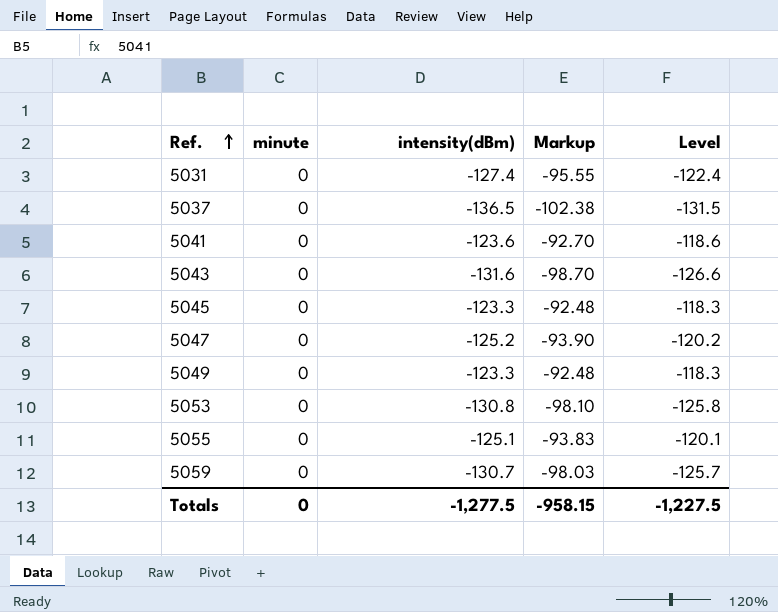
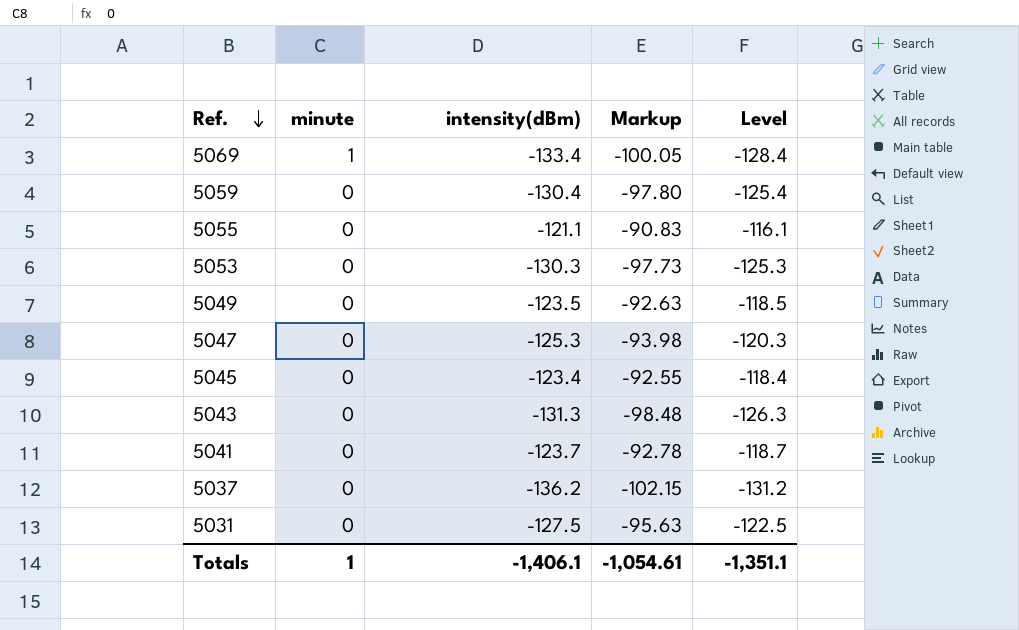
row order: Ref. ascending -> Ref. descending
row 5069: none -> 1 | -133.4 | -100.05 | -128.4
5059 | intensity(dBm): -130.7 -> -130.4
5059 | Markup: -98.03 -> -97.80
5059 | Level: -125.7 -> -125.4
5055 | intensity(dBm): -125.1 -> -121.1
5055 | Markup: -93.83 -> -90.83
5055 | Level: -120.1 -> -116.1
5053 | intensity(dBm): -130.8 -> -130.3
5053 | Markup: -98.10 -> -97.73
5053 | Level: -125.8 -> -125.3
5049 | intensity(dBm): -123.3 -> -123.5
5049 | Markup: -92.48 -> -92.63
5049 | Level: -118.3 -> -118.5
5047 | intensity(dBm): -125.2 -> -125.3
5047 | Markup: -93.90 -> -93.98
5047 | Level: -120.2 -> -120.3
5045 | intensity(dBm): -123.3 -> -123.4
5045 | Markup: -92.48 -> -92.55
5045 | Level: -118.3 -> -118.4
5043 | intensity(dBm): -131.6 -> -131.3
5043 | Markup: -98.70 -> -98.48
5043 | Level: -126.6 -> -126.3
5041 | intensity(dBm): -123.6 -> -123.7
5041 | Markup: -92.70 -> -92.78
5041 | Level: -118.6 -> -118.7
5037 | intensity(dBm): -136.5 -> -136.2
5037 | Markup: -102.38 -> -102.15
5037 | Level: -131.5 -> -131.2
5031 | intensity(dBm): -127.4 -> -127.5
5031 | Markup: -95.55 -> -95.63
5031 | Level: -122.4 -> -122.5
Totals | minute: 0 -> 1
Totals | intensity(dBm): -1,277.5 -> -1,406.1
Totals | Markup: -958.15 -> -1,054.61
Totals | Level: -1,227.5 -> -1,351.1

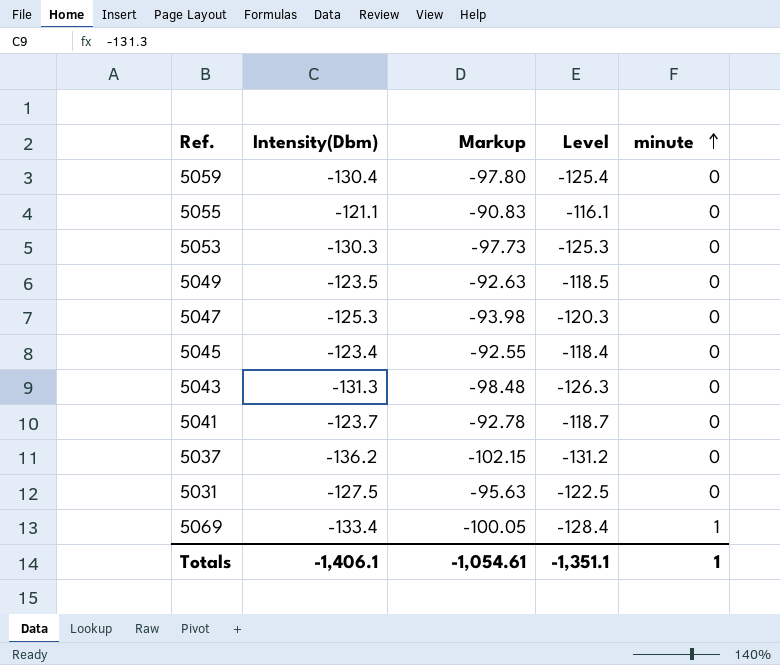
row order: Ref. descending -> minute ascending
column name: intensity(dBm) -> Intensity(Dbm)
column minute | position: 2 -> 5

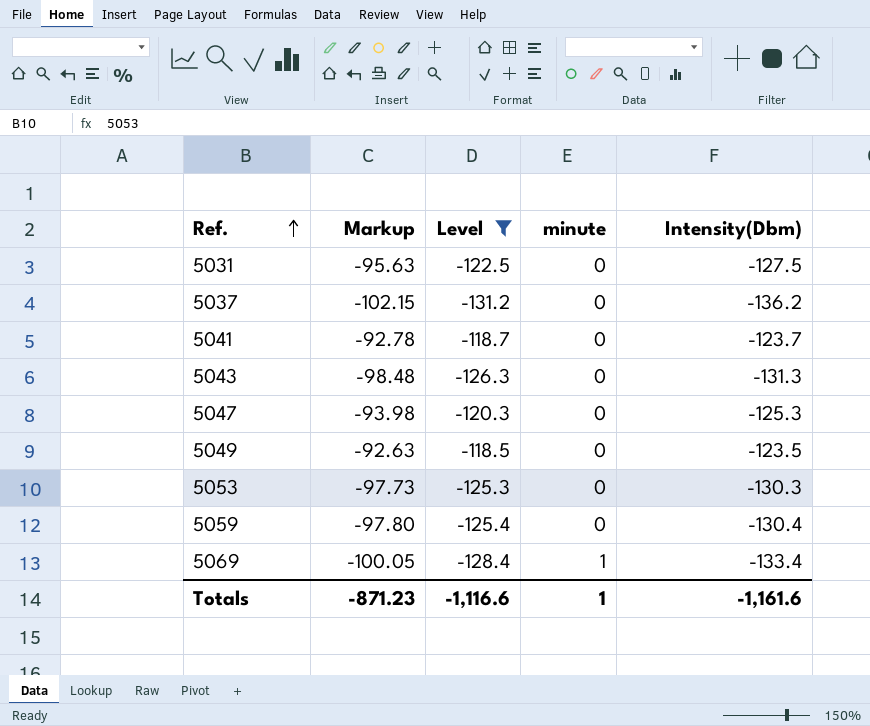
filter: none -> Level <= -118.5
row order: minute ascending -> Ref. ascending
column Intensity(Dbm) | position: 2 -> 5
Totals | Markup: -1,054.61 -> -871.23
Totals | Level: -1,351.1 -> -1,116.6
Totals | Intensity(Dbm): -1,406.1 -> -1,161.6

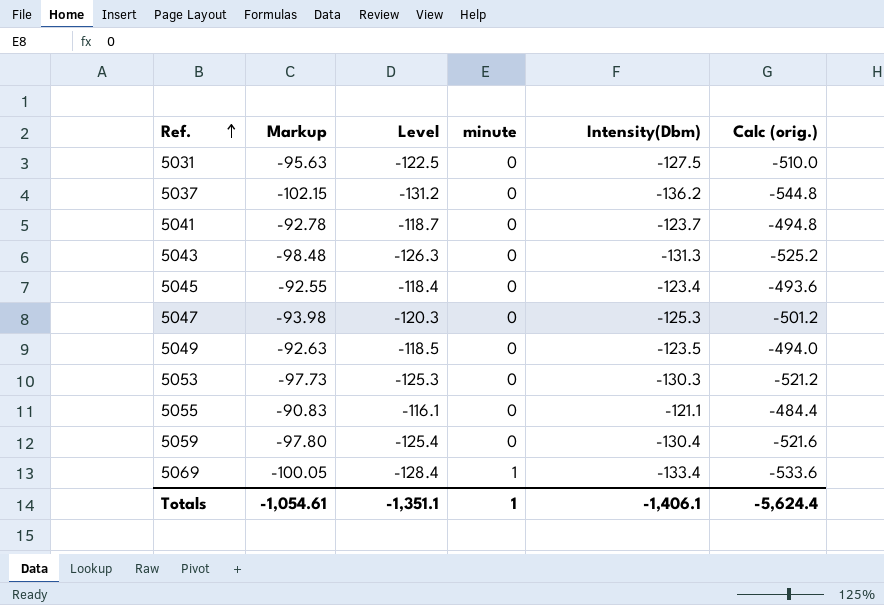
filter: Level <= -118.5 -> none
column Calc (orig.) | formula: none -> [Intensity(Dbm)] * 4
Totals | Markup: -871.23 -> -1,054.61
Totals | Level: -1,116.6 -> -1,351.1
Totals | Intensity(Dbm): -1,161.6 -> -1,406.1

